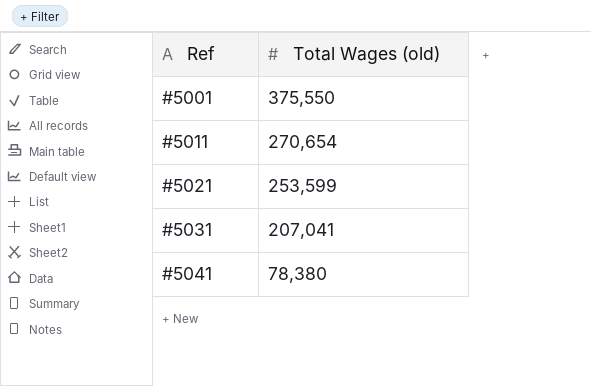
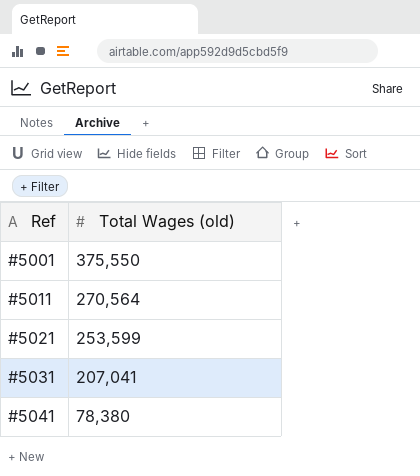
#5011 | Total Wages (old): 270,654 -> 270,564

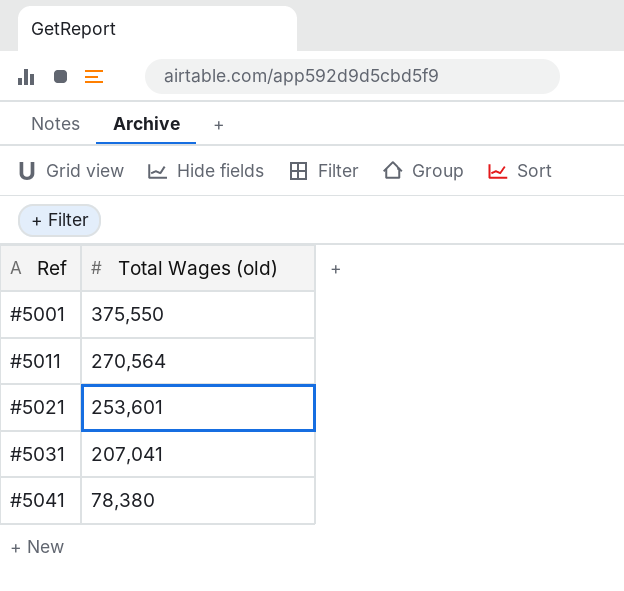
#5021 | Total Wages (old): 253,599 -> 253,601

